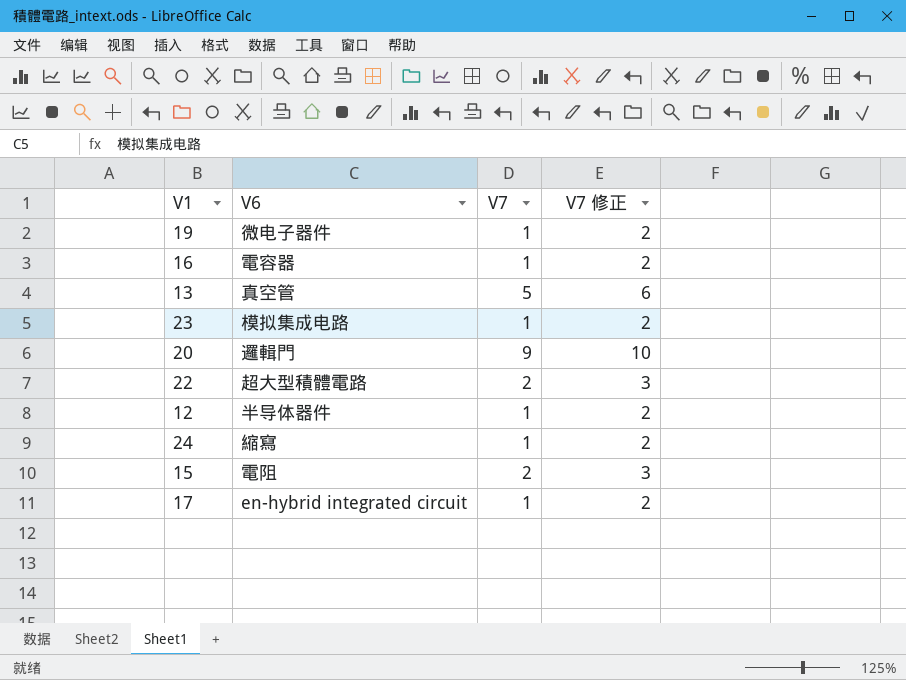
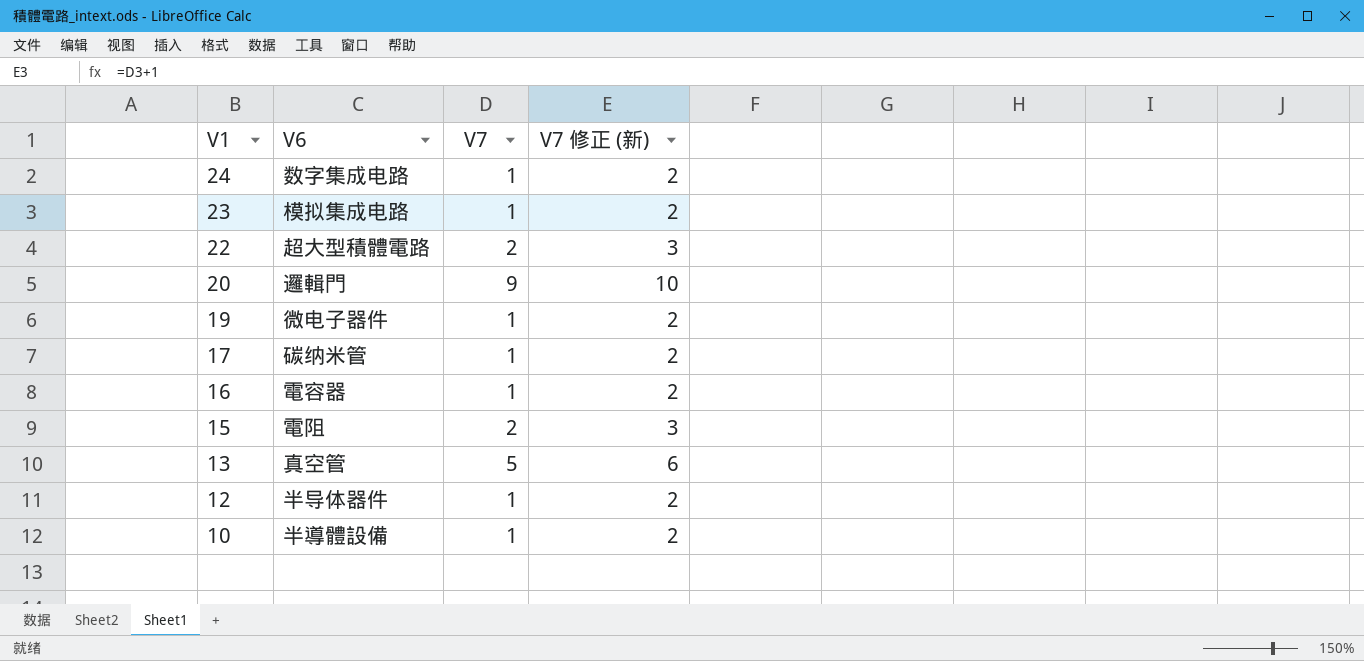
row order: none -> V1 descending
column name: V7 修正 -> V7 修正 (新)
24 | V6: 縮寫 -> 数字集成电路
17 | V6: en-hybrid integrated circuit -> 碳纳米管
row 10: none -> 半導體設備 | 1 | 2

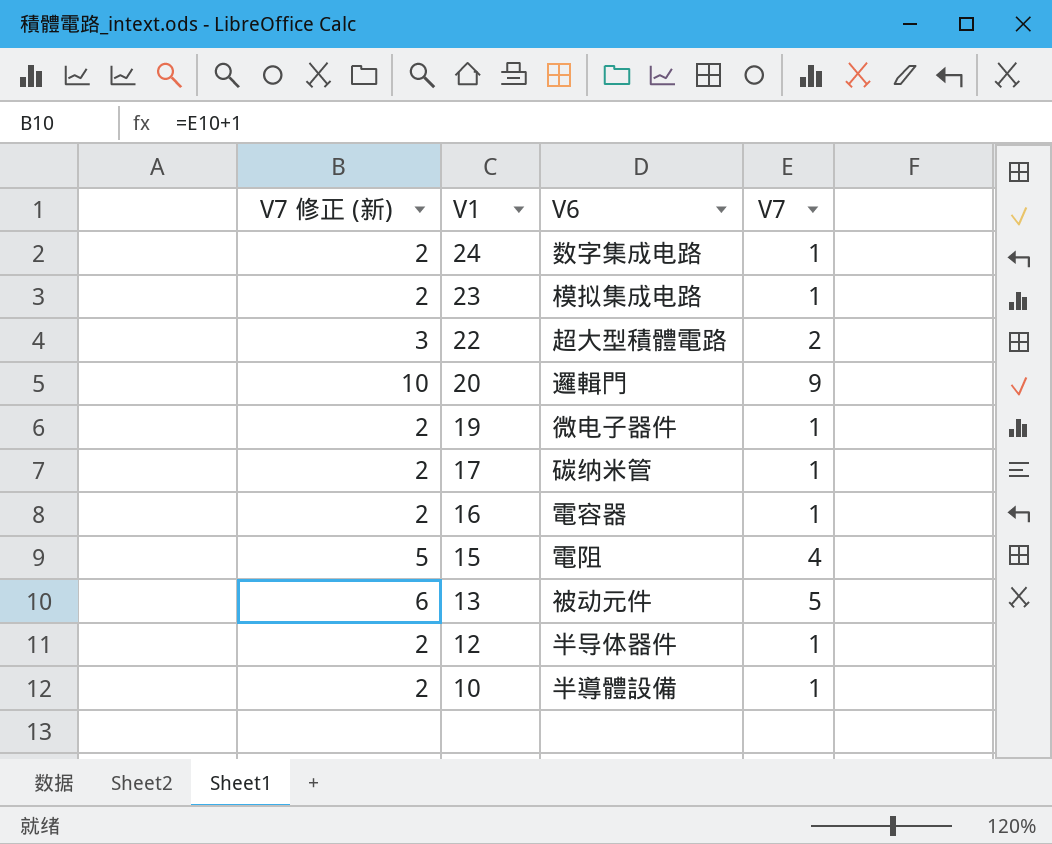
column V7 修正 (新) | position: 4 -> 1
15 | V7 修正 (新): 3 -> 5
15 | V7: 2 -> 4
13 | V6: 真空管 -> 被动元件

